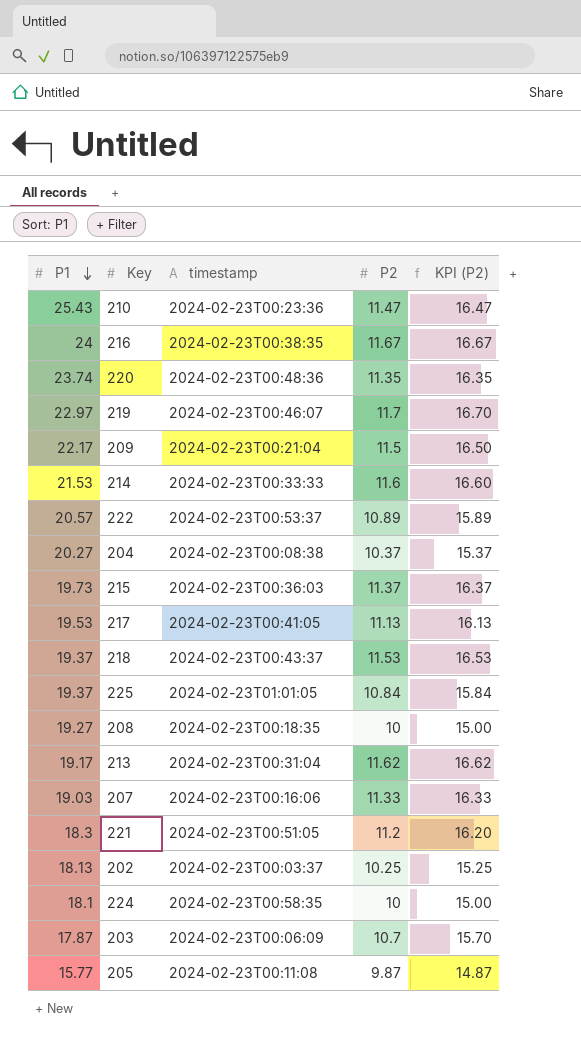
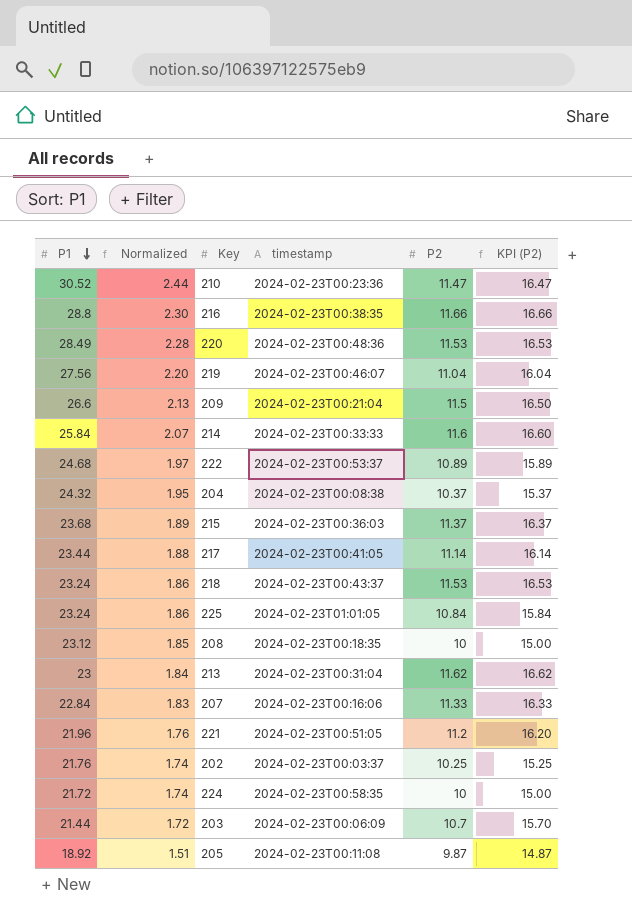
column Normalized | formula: none -> [P1] * 0.08
210 | P1: 25.43 -> 30.52
216 | P1: 24 -> 28.8
216 | P2: 11.67 -> 11.66
216 | KPI (P2): 16.67 -> 16.66
220 | P1: 23.74 -> 28.49
220 | P2: 11.35 -> 11.53
220 | KPI (P2): 16.35 -> 16.53
219 | P1: 22.97 -> 27.56
219 | P2: 11.7 -> 11.04
219 | KPI (P2): 16.70 -> 16.04
209 | P1: 22.17 -> 26.6
214 | P1: 21.53 -> 25.84
222 | P1: 20.57 -> 24.68
204 | P1: 20.27 -> 24.32
215 | P1: 19.73 -> 23.68
217 | P1: 19.53 -> 23.44
217 | P2: 11.13 -> 11.14
217 | KPI (P2): 16.13 -> 16.14
218 | P1: 19.37 -> 23.24
225 | P1: 19.37 -> 23.24
208 | P1: 19.27 -> 23.12
213 | P1: 19.17 -> 23
207 | P1: 19.03 -> 22.84
221 | P1: 18.3 -> 21.96
202 | P1: 18.13 -> 21.76
224 | P1: 18.1 -> 21.72
203 | P1: 17.87 -> 21.44
205 | P1: 15.77 -> 18.92

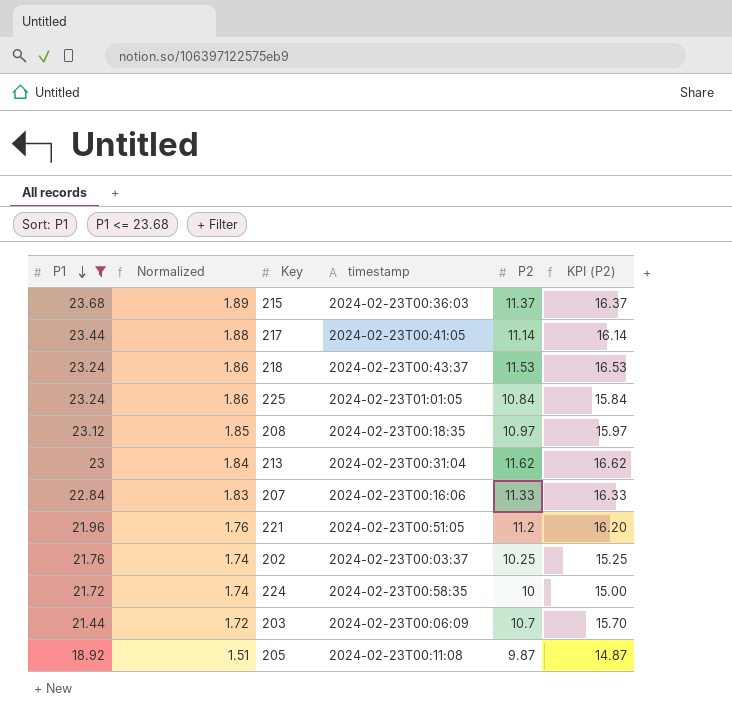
filter: none -> P1 <= 23.68
208 | P2: 10 -> 10.97
208 | KPI (P2): 15.00 -> 15.97

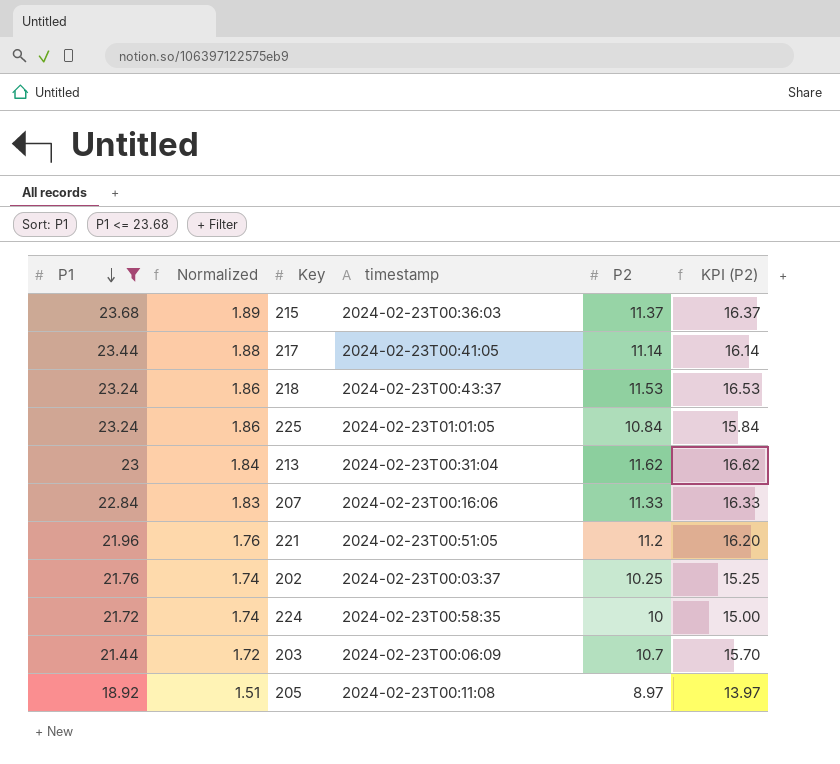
row 208: 23.12 | 1.85 | 2024-02-23T00:18:35 | 10.97 | 15.97 -> none
205 | P2: 9.87 -> 8.97
205 | KPI (P2): 14.87 -> 13.97

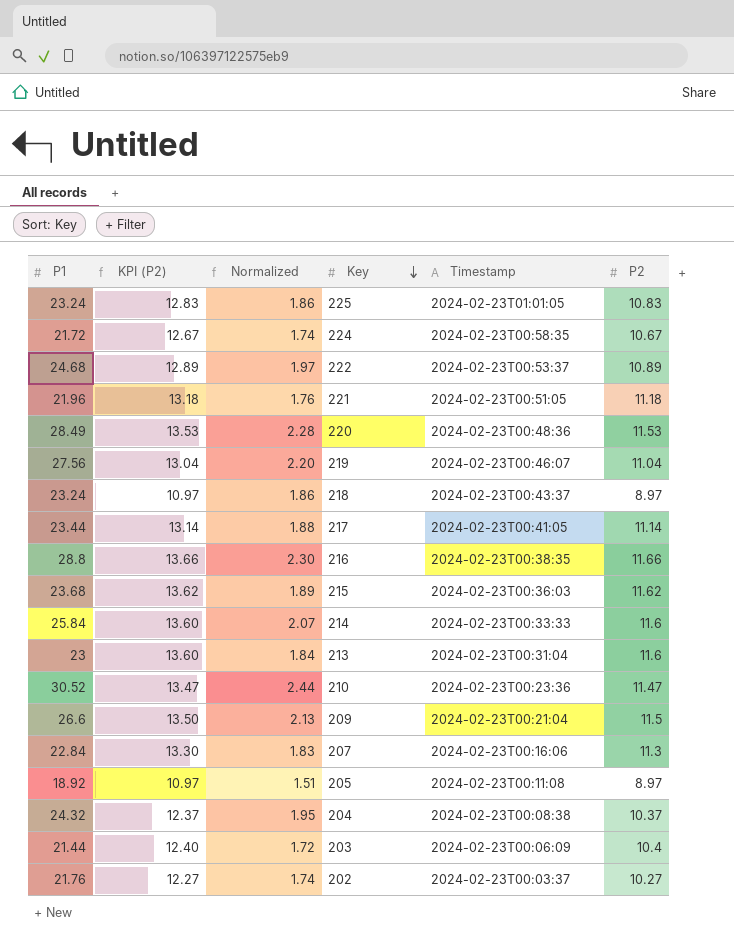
filter: P1 <= 23.68 -> none
row order: P1 descending -> Key descending
column KPI (P2) | formula: [P2] + 5 -> [P2] + 2
column KPI (P2) | position: 6 -> 2
column name: timestamp -> Timestamp
225 | P2: 10.84 -> 10.83
224 | P2: 10 -> 10.67
221 | P2: 11.2 -> 11.18
218 | P2: 11.53 -> 8.97
215 | P2: 11.37 -> 11.62
213 | P2: 11.62 -> 11.6
207 | P2: 11.33 -> 11.3
203 | P2: 10.7 -> 10.4
202 | P2: 10.25 -> 10.27

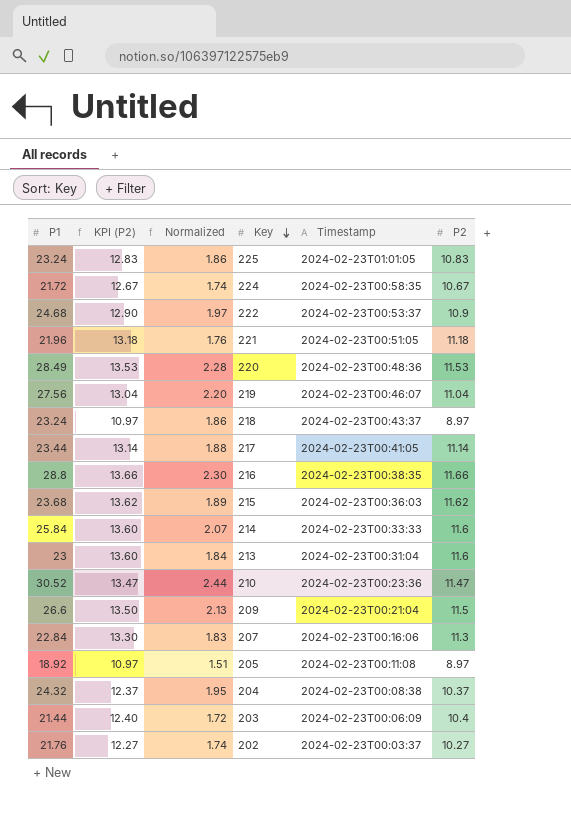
222 | KPI (P2): 12.89 -> 12.90
222 | P2: 10.89 -> 10.9

